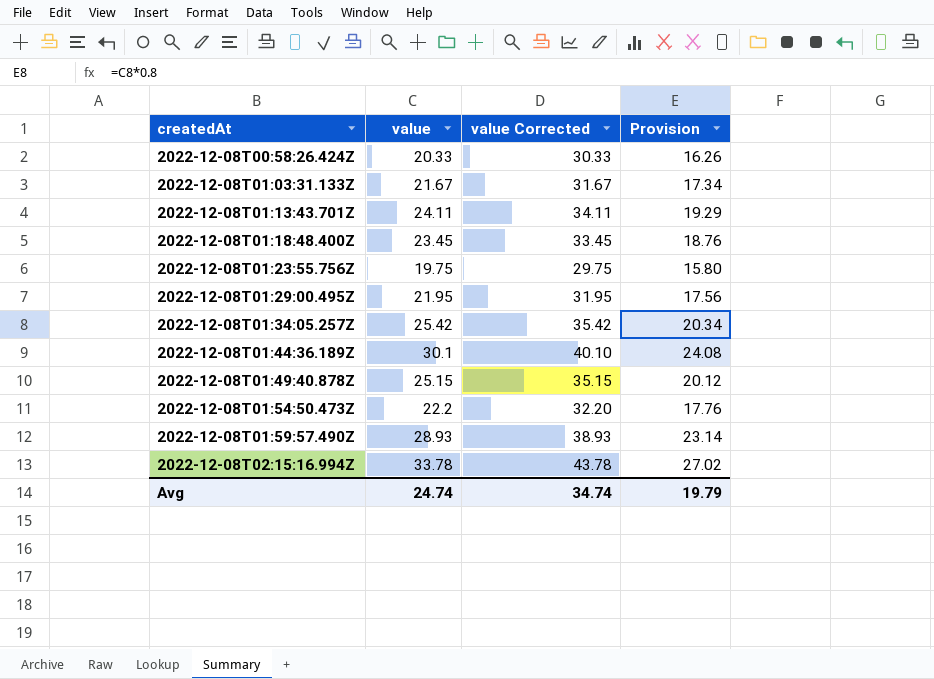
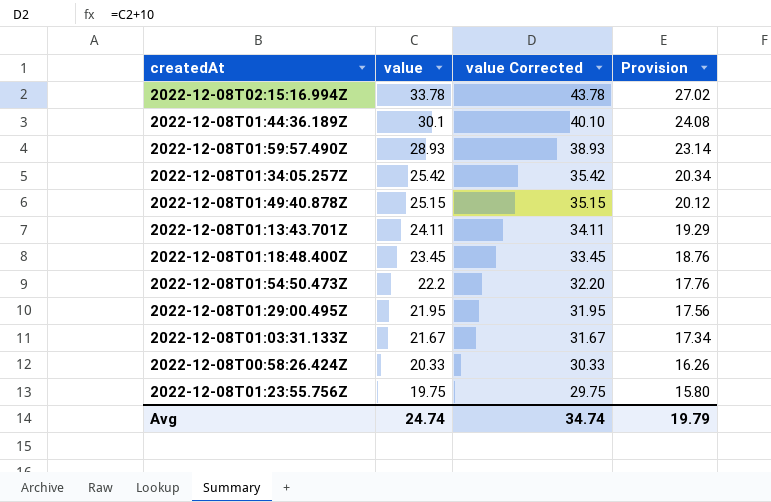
row order: createdAt ascending -> value descending

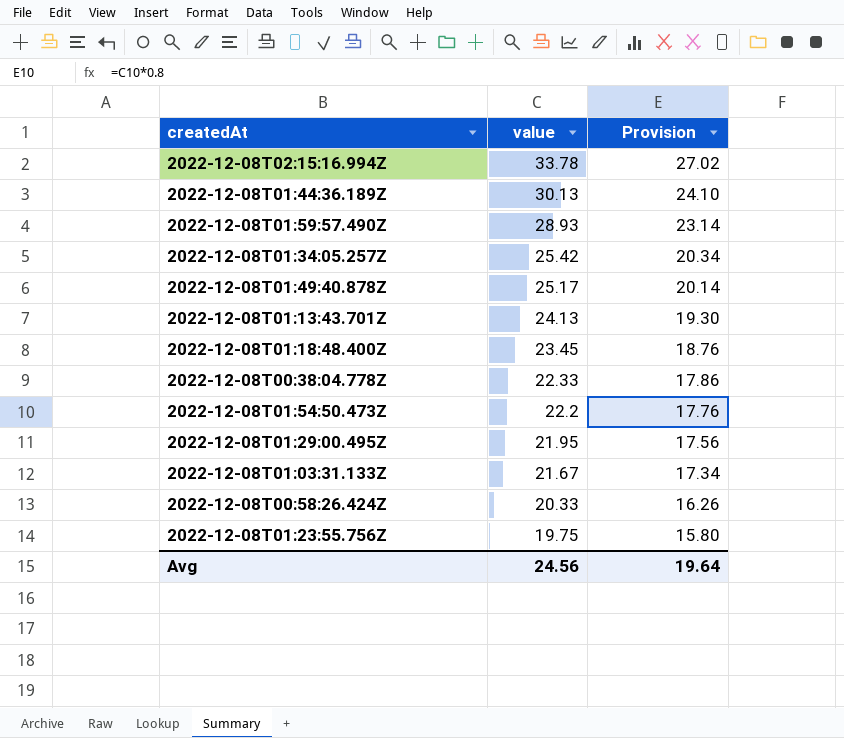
column value Corrected | formula: [value] + 10 -> none
2022-12-08T01:44:36.189Z | value: 30.1 -> 30.13
2022-12-08T01:44:36.189Z | Provision: 24.08 -> 24.10
2022-12-08T01:49:40.878Z | value: 25.15 -> 25.17
2022-12-08T01:49:40.878Z | Provision: 20.12 -> 20.14
2022-12-08T01:13:43.701Z | value: 24.11 -> 24.13
2022-12-08T01:13:43.701Z | Provision: 19.29 -> 19.30
row 2022-12-08T00:38:04.778Z: none -> 22.33 | 17.86
Avg | value: 24.74 -> 24.56
Avg | Provision: 19.79 -> 19.64

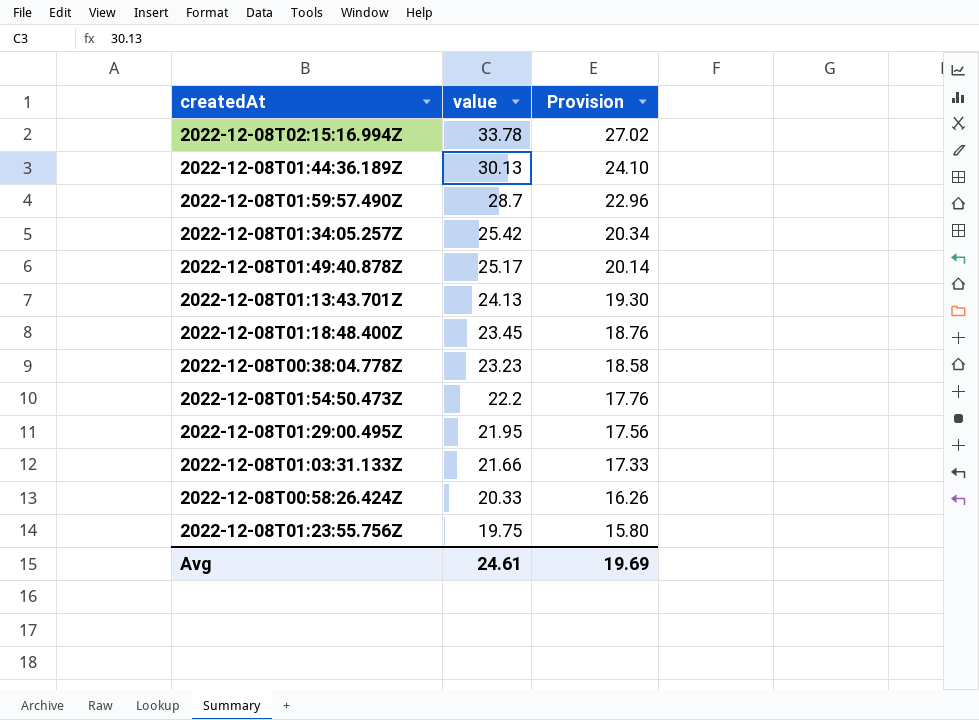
2022-12-08T01:59:57.490Z | value: 28.93 -> 28.7
2022-12-08T01:59:57.490Z | Provision: 23.14 -> 22.96
2022-12-08T00:38:04.778Z | value: 22.33 -> 23.23
2022-12-08T00:38:04.778Z | Provision: 17.86 -> 18.58
2022-12-08T01:03:31.133Z | value: 21.67 -> 21.66
2022-12-08T01:03:31.133Z | Provision: 17.34 -> 17.33
Avg | value: 24.56 -> 24.61
Avg | Provision: 19.64 -> 19.69

